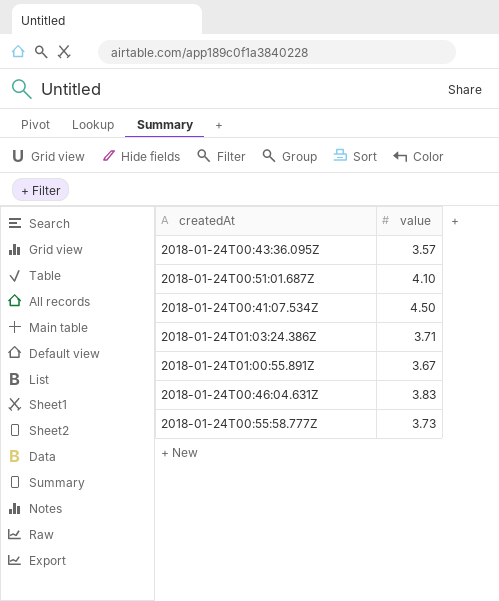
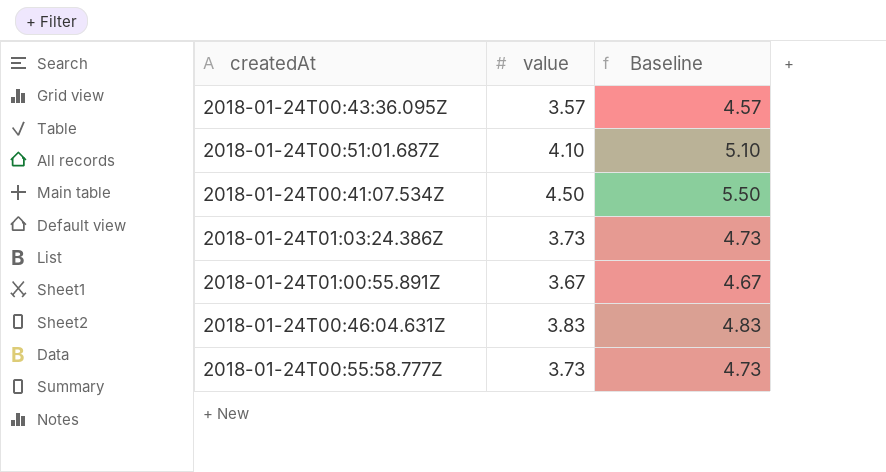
column Baseline | formula: none -> [value] + 1
2018-01-24T01:03:24.386Z | value: 3.71 -> 3.73

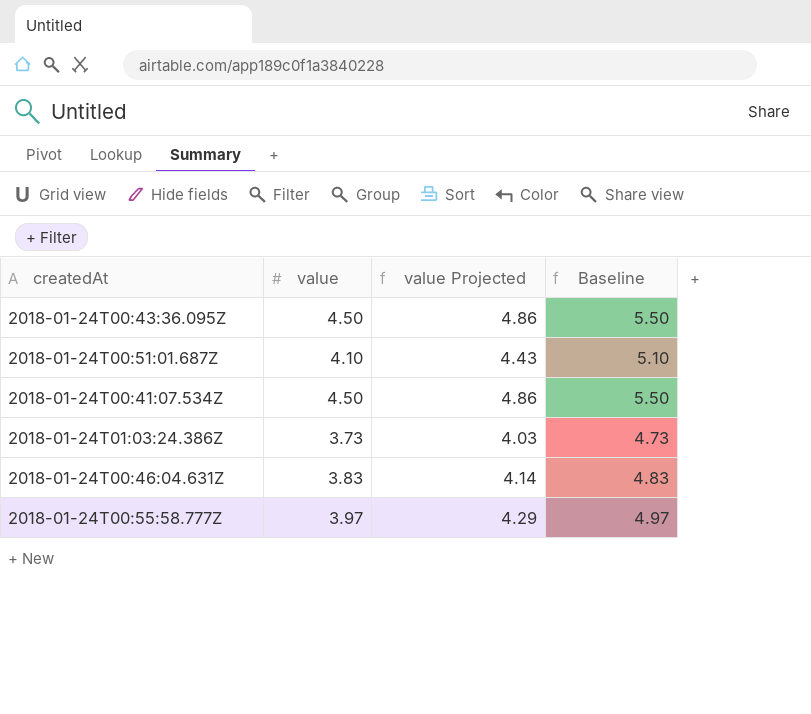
column value Projected | formula: none -> [value] * 1.08
row 2018-01-24T01:00:55.891Z: 3.67 | 4.67 -> none
2018-01-24T00:43:36.095Z | value: 3.57 -> 4.50
2018-01-24T00:43:36.095Z | Baseline: 4.57 -> 5.50
2018-01-24T00:55:58.777Z | value: 3.73 -> 3.97
2018-01-24T00:55:58.777Z | Baseline: 4.73 -> 4.97

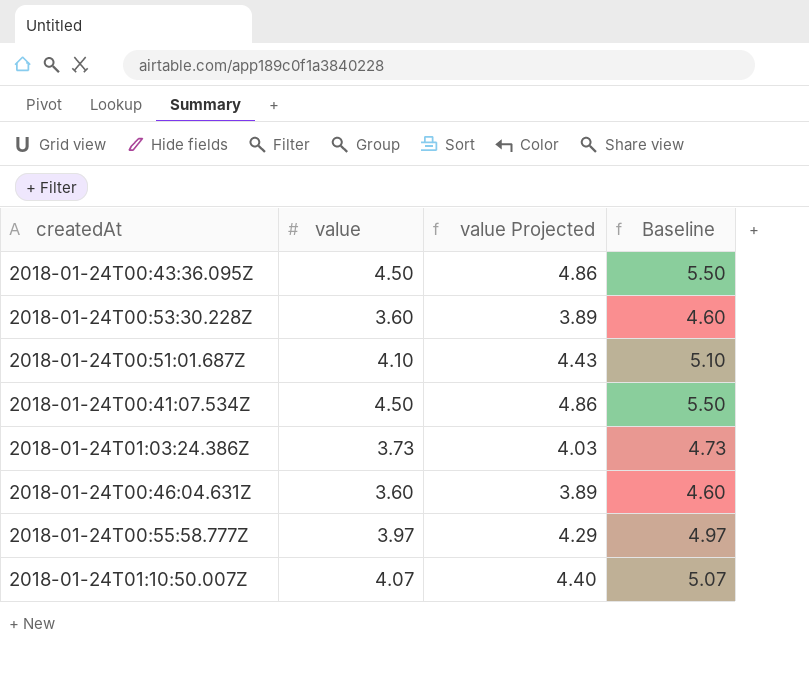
row 2018-01-24T00:53:30.228Z: none -> 3.60 | 3.89 | 4.60
2018-01-24T00:46:04.631Z | value: 3.83 -> 3.60
2018-01-24T00:46:04.631Z | value Projected: 4.14 -> 3.89
2018-01-24T00:46:04.631Z | Baseline: 4.83 -> 4.60
row 2018-01-24T01:10:50.007Z: none -> 4.07 | 4.40 | 5.07

